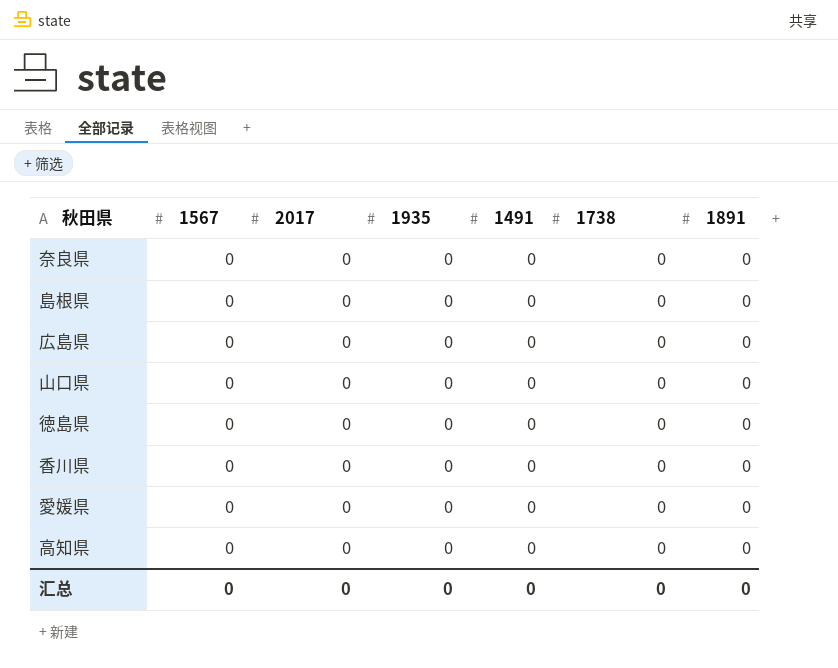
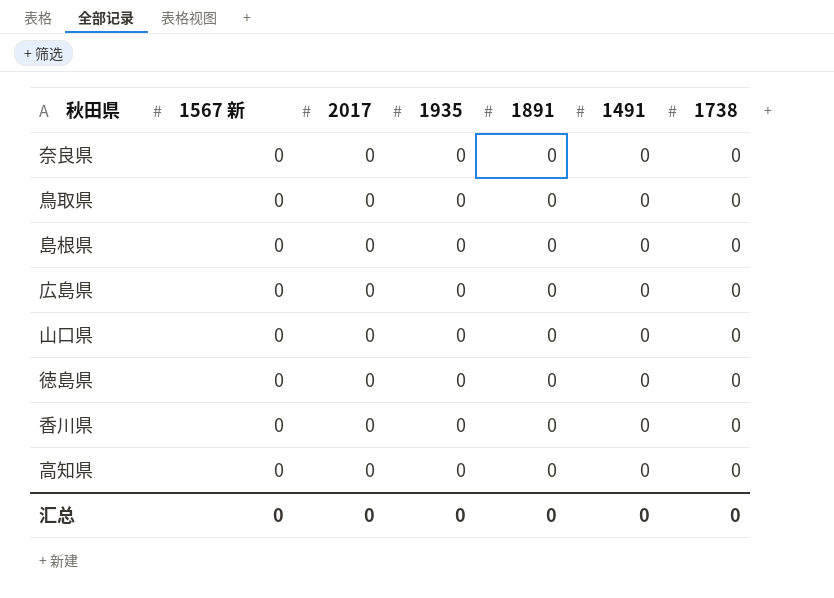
column name: 1567 -> 1567 新
column 1891 | position: 7 -> 5
row 愛媛県: 0 | 0 | 0 | 0 | 0 | 0 -> none
row 鳥取県: none -> 0 | 0 | 0 | 0 | 0 | 0

